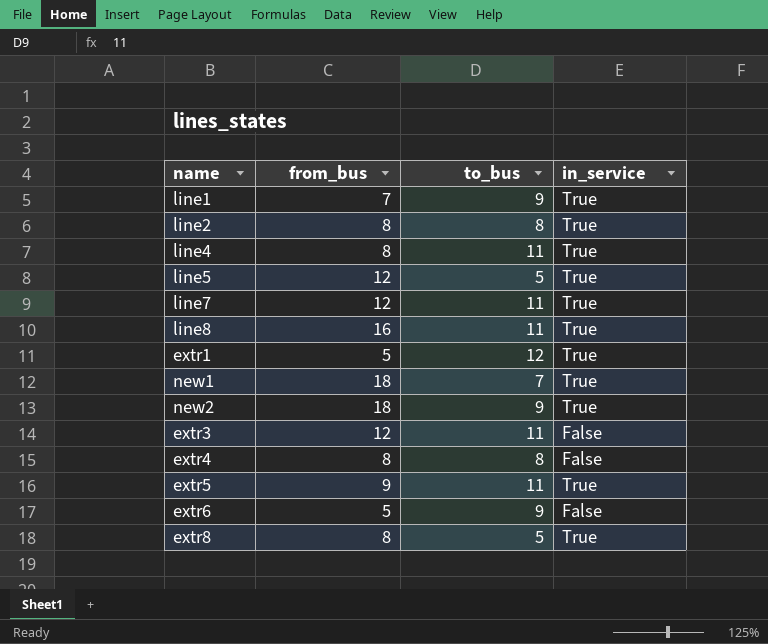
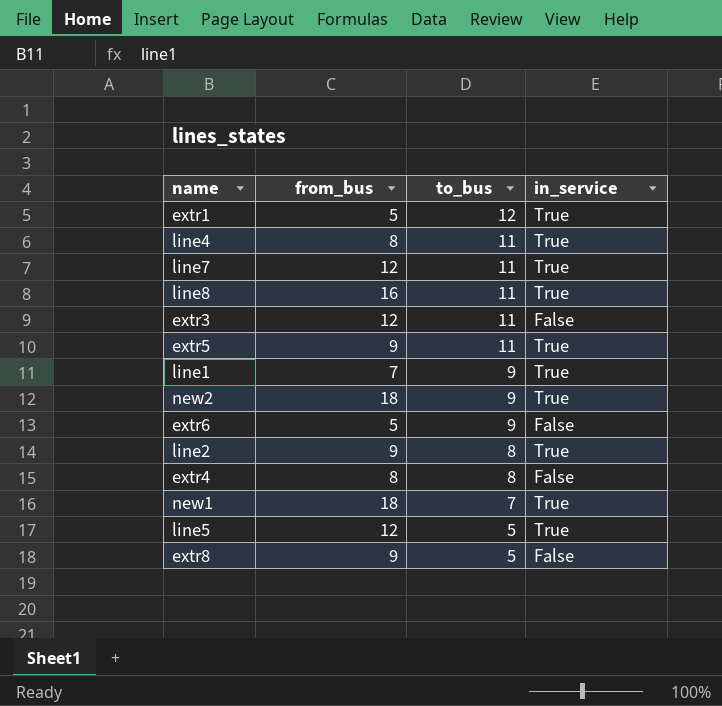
row order: none -> to_bus descending
line2 | from_bus: 8 -> 9
extr8 | from_bus: 8 -> 9
extr8 | in_service: True -> False

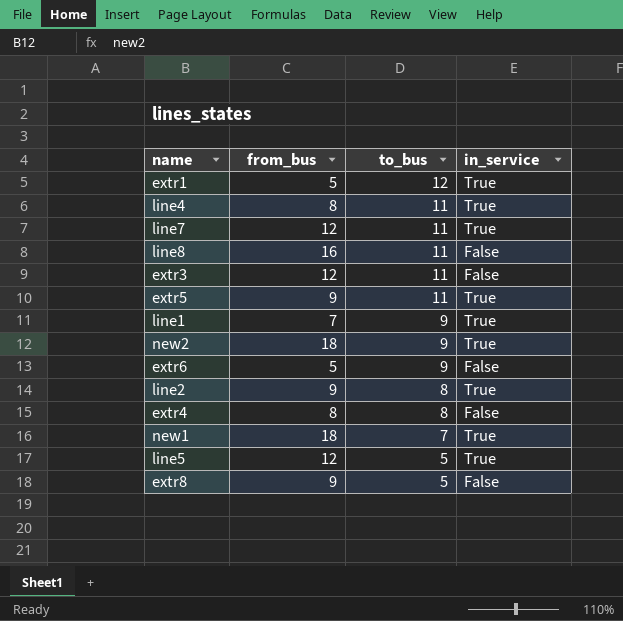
line8 | in_service: True -> False

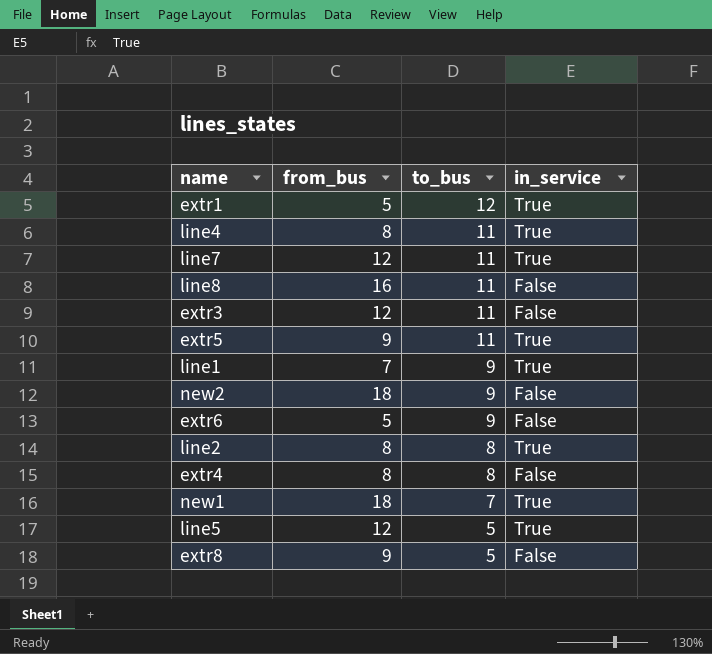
new2 | in_service: True -> False
line2 | from_bus: 9 -> 8

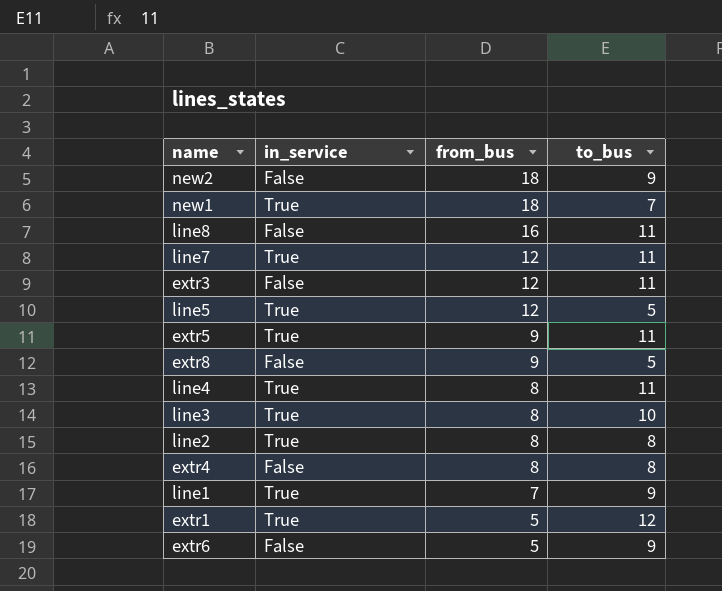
row order: to_bus descending -> from_bus descending
column in_service | position: 4 -> 2
row line3: none -> True | 8 | 10

